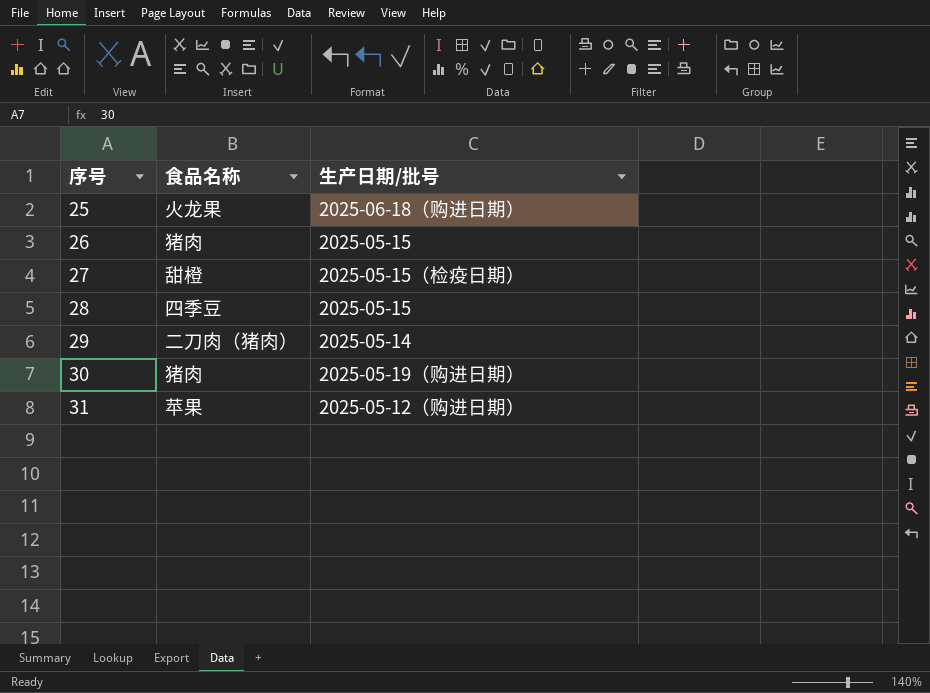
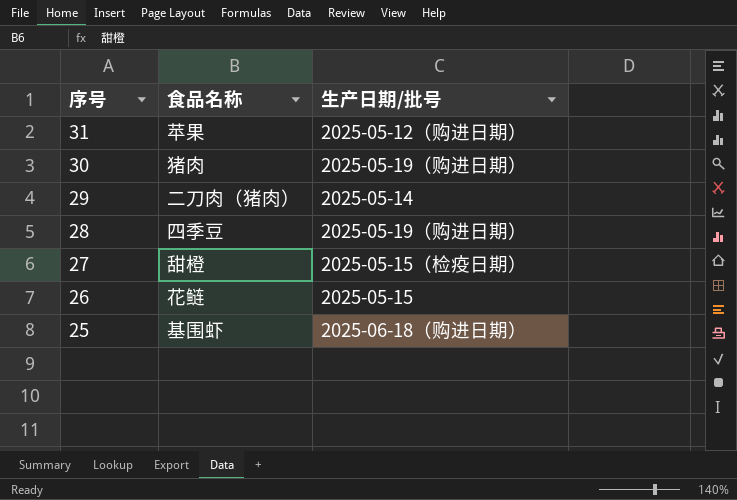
row order: 序号 ascending -> 序号 descending
28 | 生产日期/批号: 2025-05-15 -> 2025-05-19（购进日期）
26 | 食品名称: 猪肉 -> 花鲢
25 | 食品名称: 火龙果 -> 基围虾

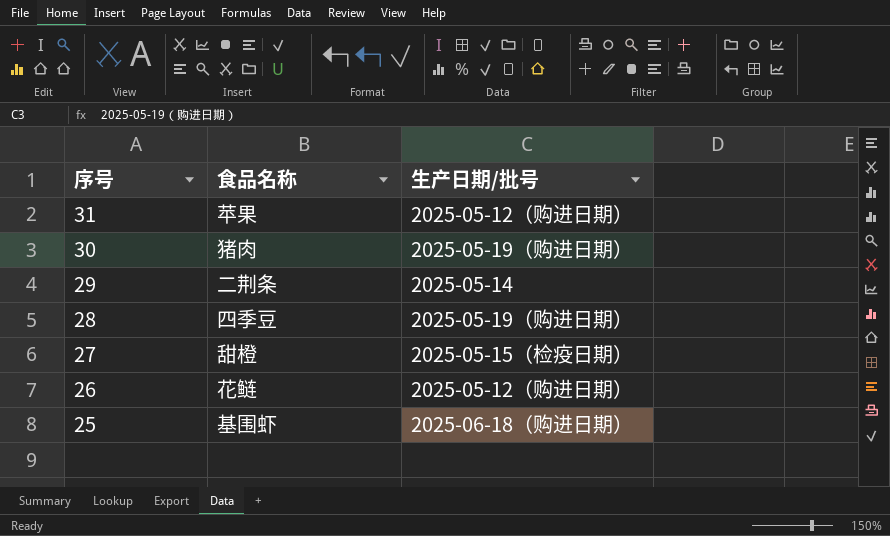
29 | 食品名称: 二刀肉（猪肉） -> 二荆条
26 | 生产日期/批号: 2025-05-15 -> 2025-05-12（购进日期）

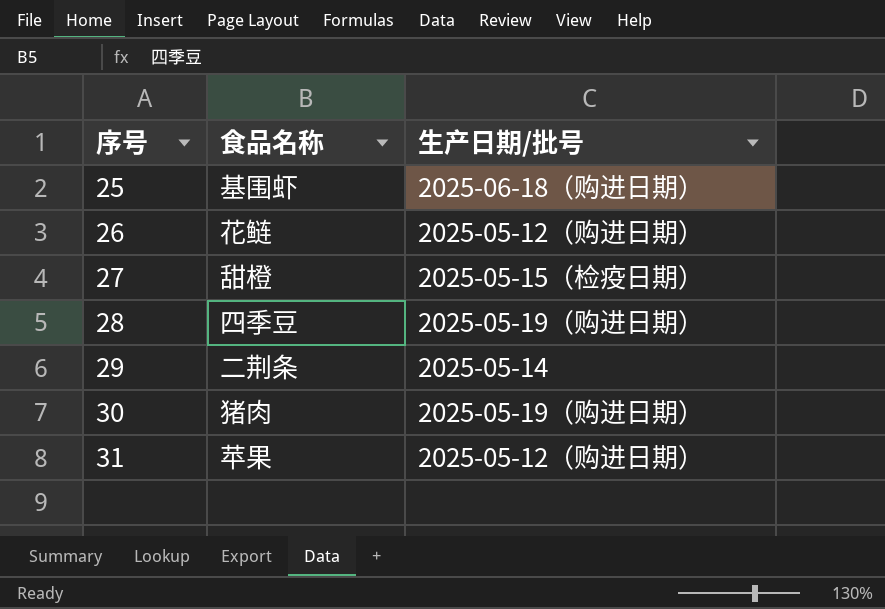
row order: 序号 descending -> 序号 ascending

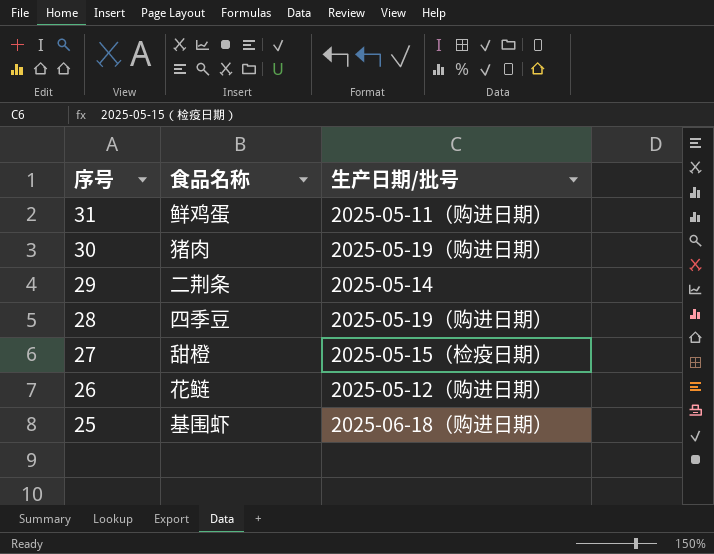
row order: 序号 ascending -> 序号 descending
31 | 食品名称: 苹果 -> 鲜鸡蛋
31 | 生产日期/批号: 2025-05-12（购进日期） -> 2025-05-11（购进日期）

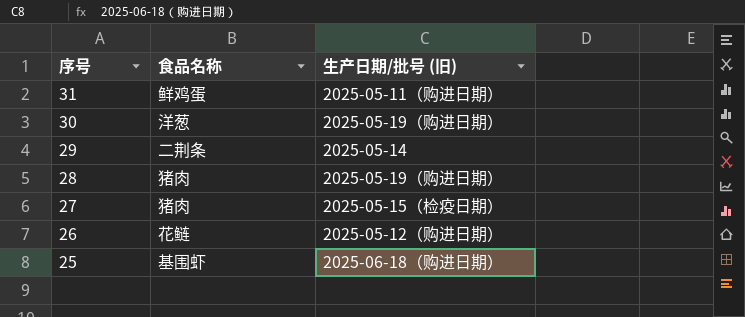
column name: 生产日期/批号 -> 生产日期/批号 (旧)
30 | 食品名称: 猪肉 -> 洋葱
28 | 食品名称: 四季豆 -> 猪肉
27 | 食品名称: 甜橙 -> 猪肉

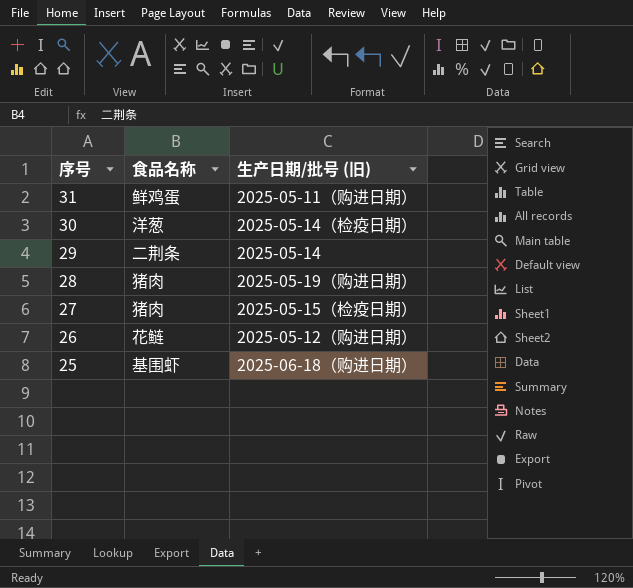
30 | 生产日期/批号 (旧): 2025-05-19（购进日期） -> 2025-05-14（检疫日期）

